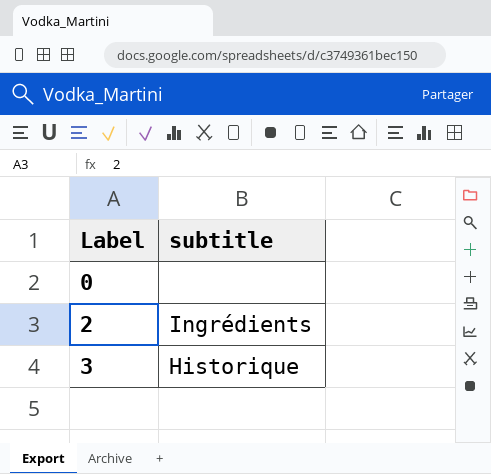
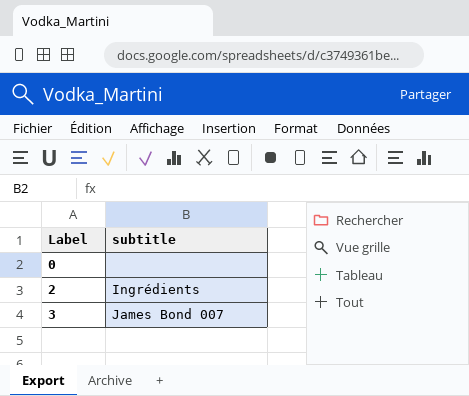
3 | subtitle: Historique -> James Bond 007

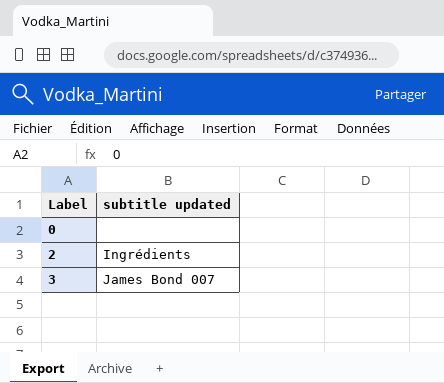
column name: subtitle -> subtitle updated

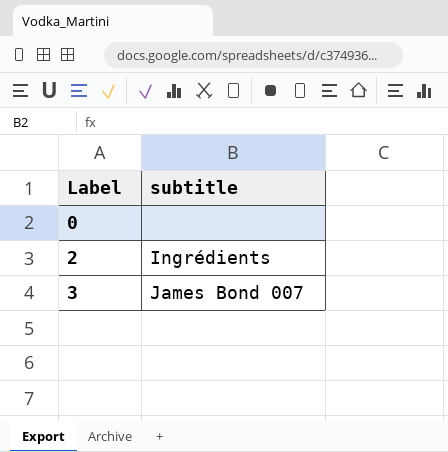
column name: subtitle updated -> subtitle

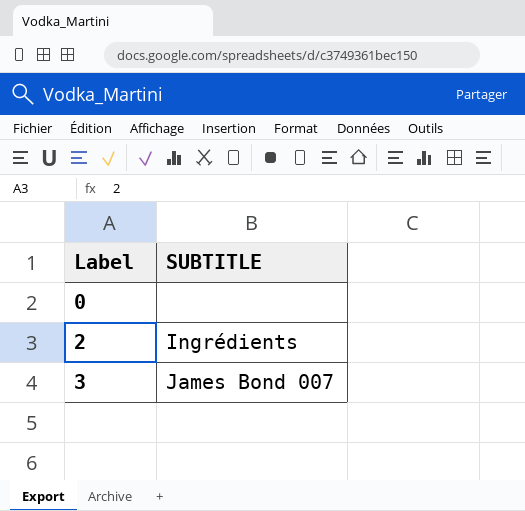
column name: subtitle -> SUBTITLE

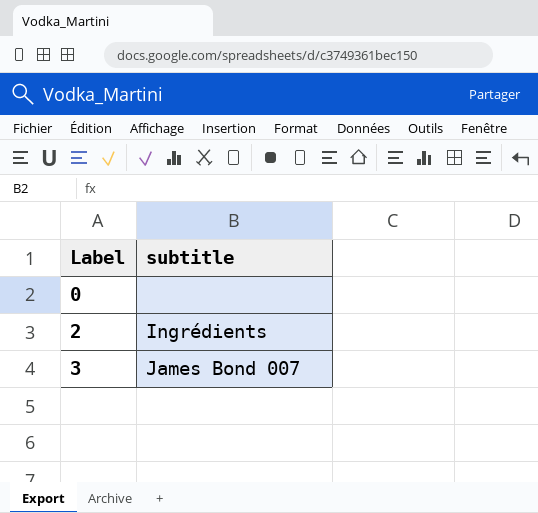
column name: SUBTITLE -> subtitle

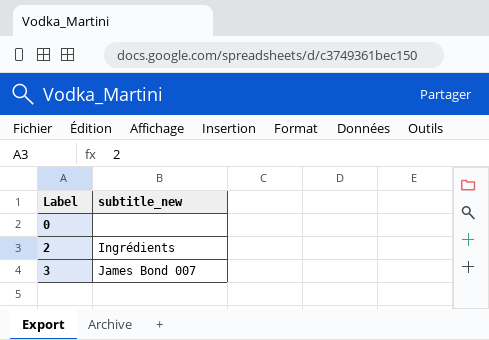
column name: subtitle -> subtitle_new

